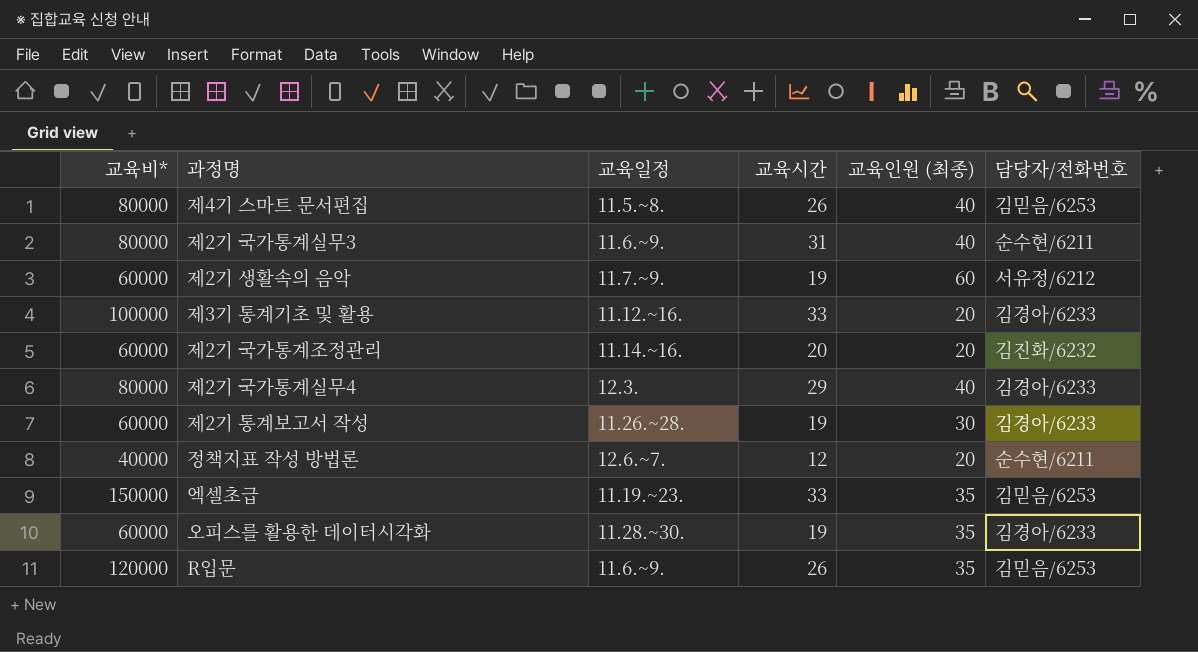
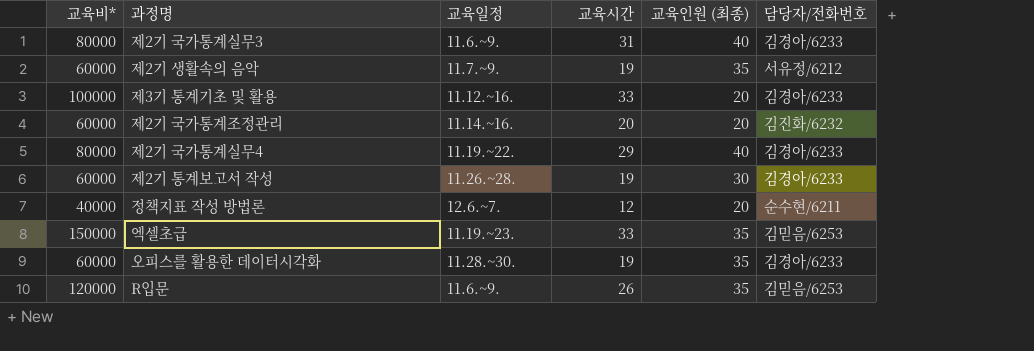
row 제4기 스마트 문서편집: 80000 | 11.5.~8. | 26 | 40 | 김믿음/6253 -> none
제2기 국가통계실무3 | 담당자/전화번호: 순수현/6211 -> 김경아/6233
제2기 생활속의 음악 | 교육인원 (최종): 60 -> 35
제2기 국가통계실무4 | 교육일정: 12.3. -> 11.19.~22.

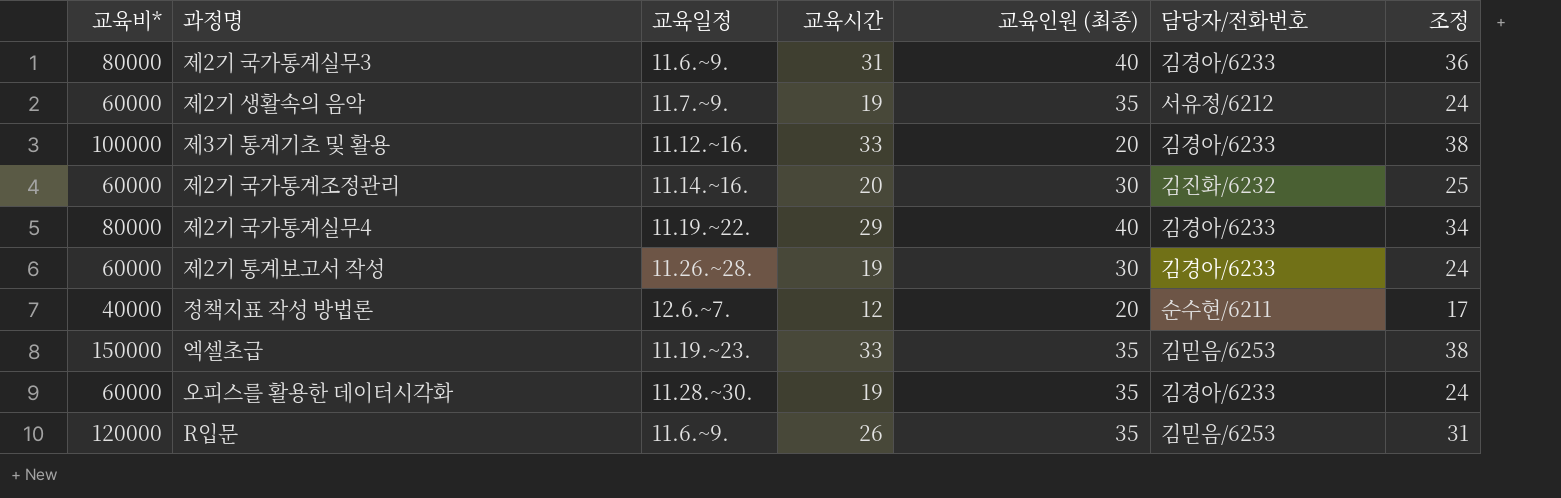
column 조정 | formula: none -> [교육시간] + 5
제2기 국가통계조정관리 | 교육인원 (최종): 20 -> 30

